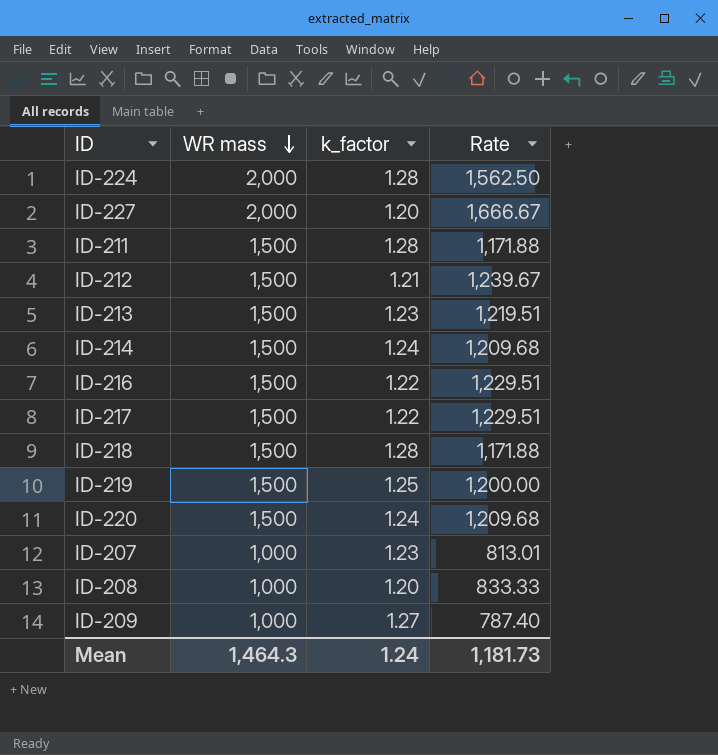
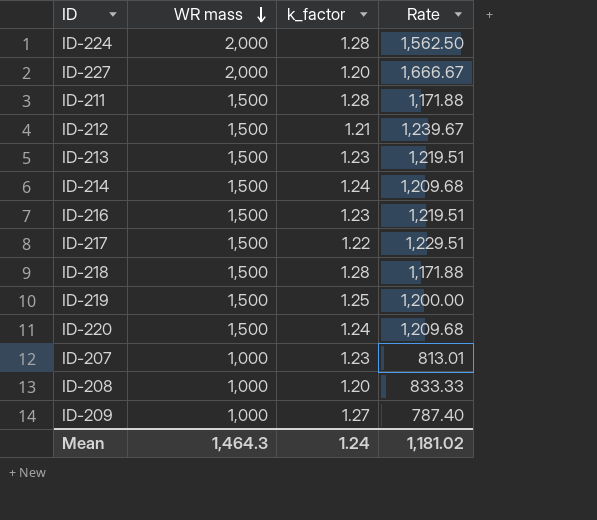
ID-216 | k_factor: 1.22 -> 1.23
ID-216 | Rate: 1,229.51 -> 1,219.51
Mean | Rate: 1,181.73 -> 1,181.02

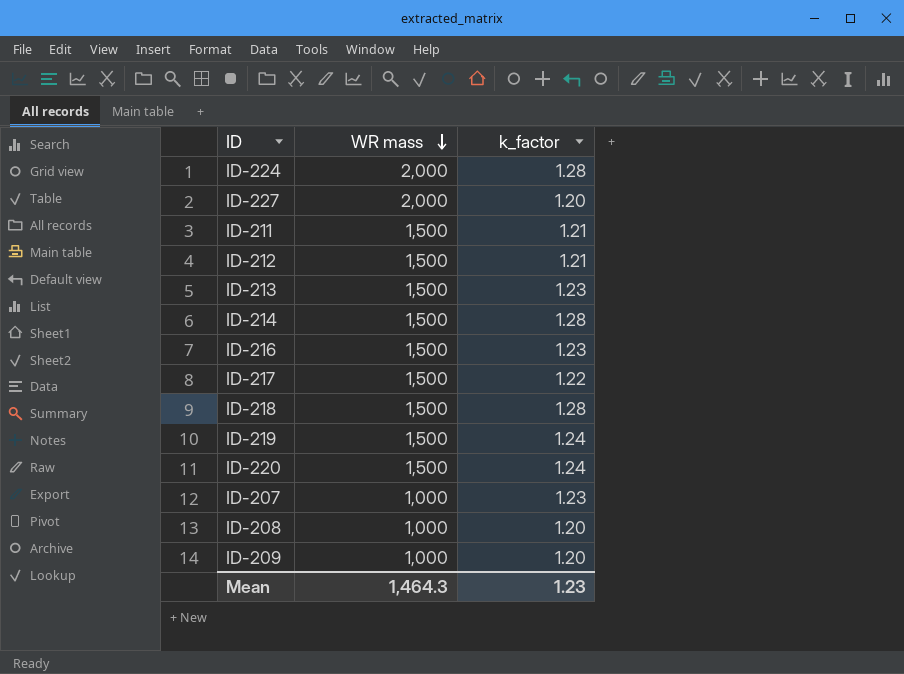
column Rate | formula: [WR mass] / [k_factor] -> none
ID-211 | k_factor: 1.28 -> 1.21
ID-214 | k_factor: 1.24 -> 1.28
ID-219 | k_factor: 1.25 -> 1.24
ID-209 | k_factor: 1.27 -> 1.20
Mean | k_factor: 1.24 -> 1.23

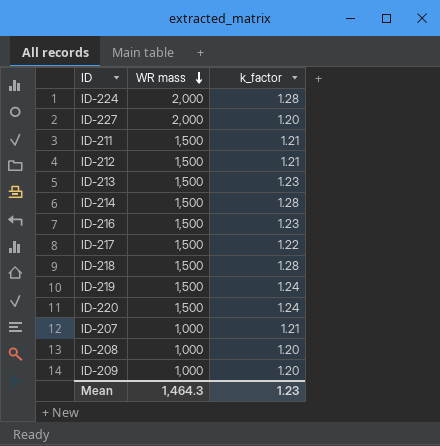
ID-207 | k_factor: 1.23 -> 1.21

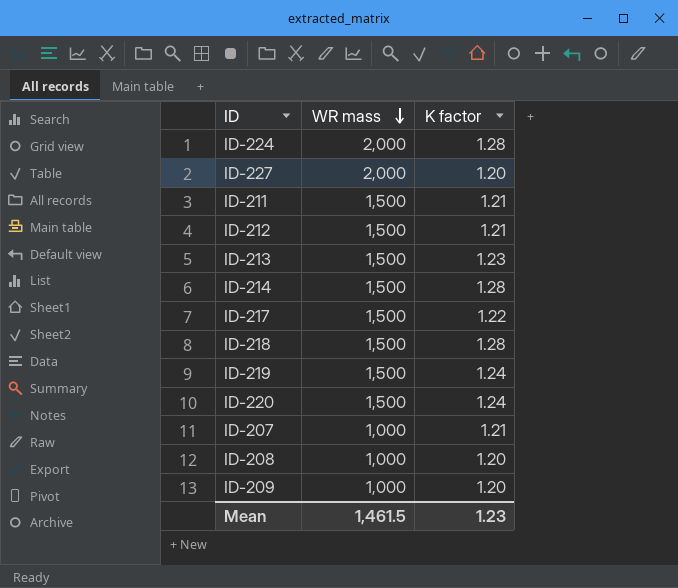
column name: k_factor -> K factor
row ID-216: 1,500 | 1.23 -> none
Mean | WR mass: 1,464.3 -> 1,461.5

